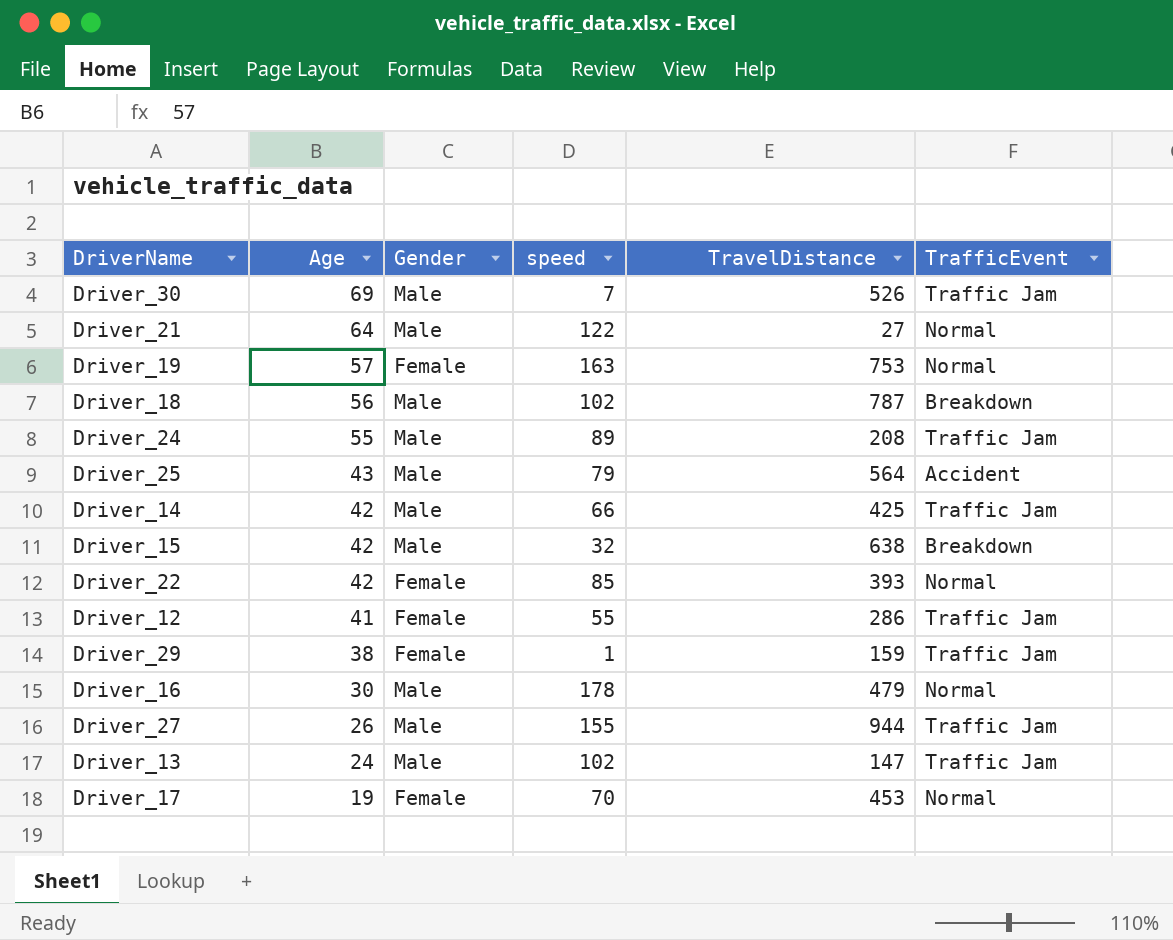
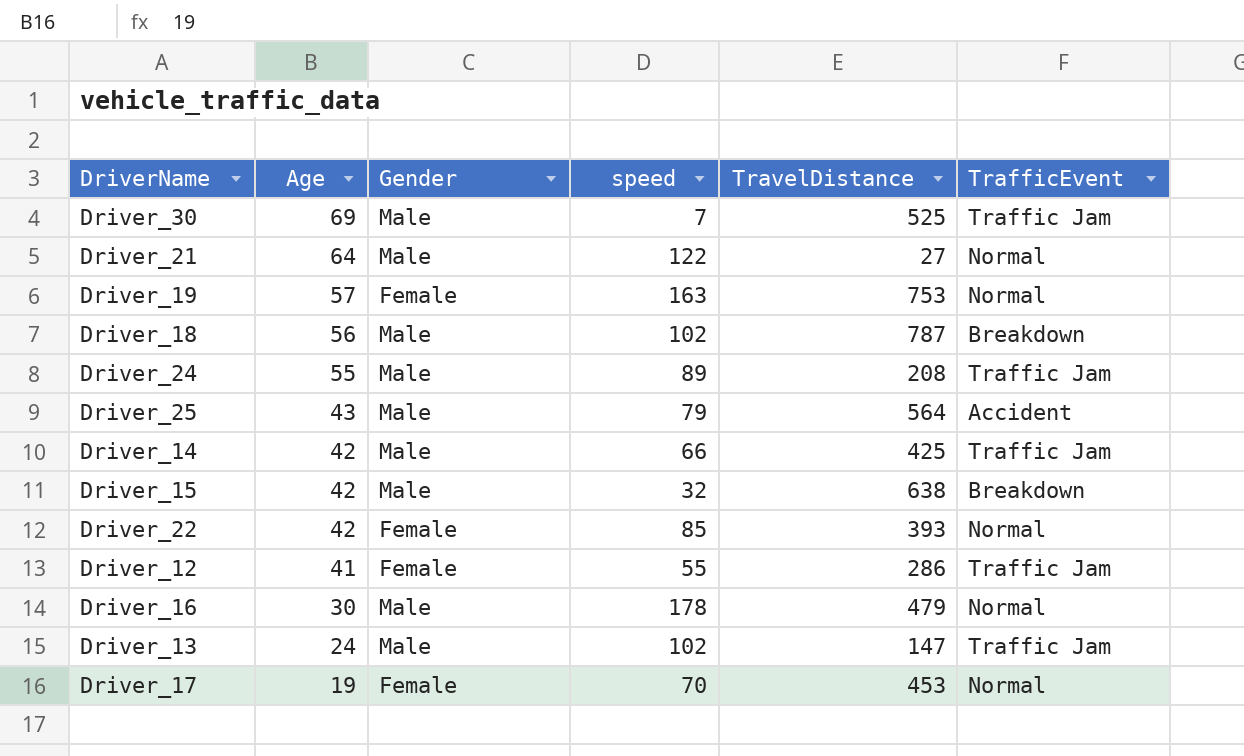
row Driver_29: 38 | Female | 1 | 159 | Traffic Jam -> none
row Driver_27: 26 | Male | 155 | 944 | Traffic Jam -> none
Driver_30 | TravelDistance: 526 -> 525

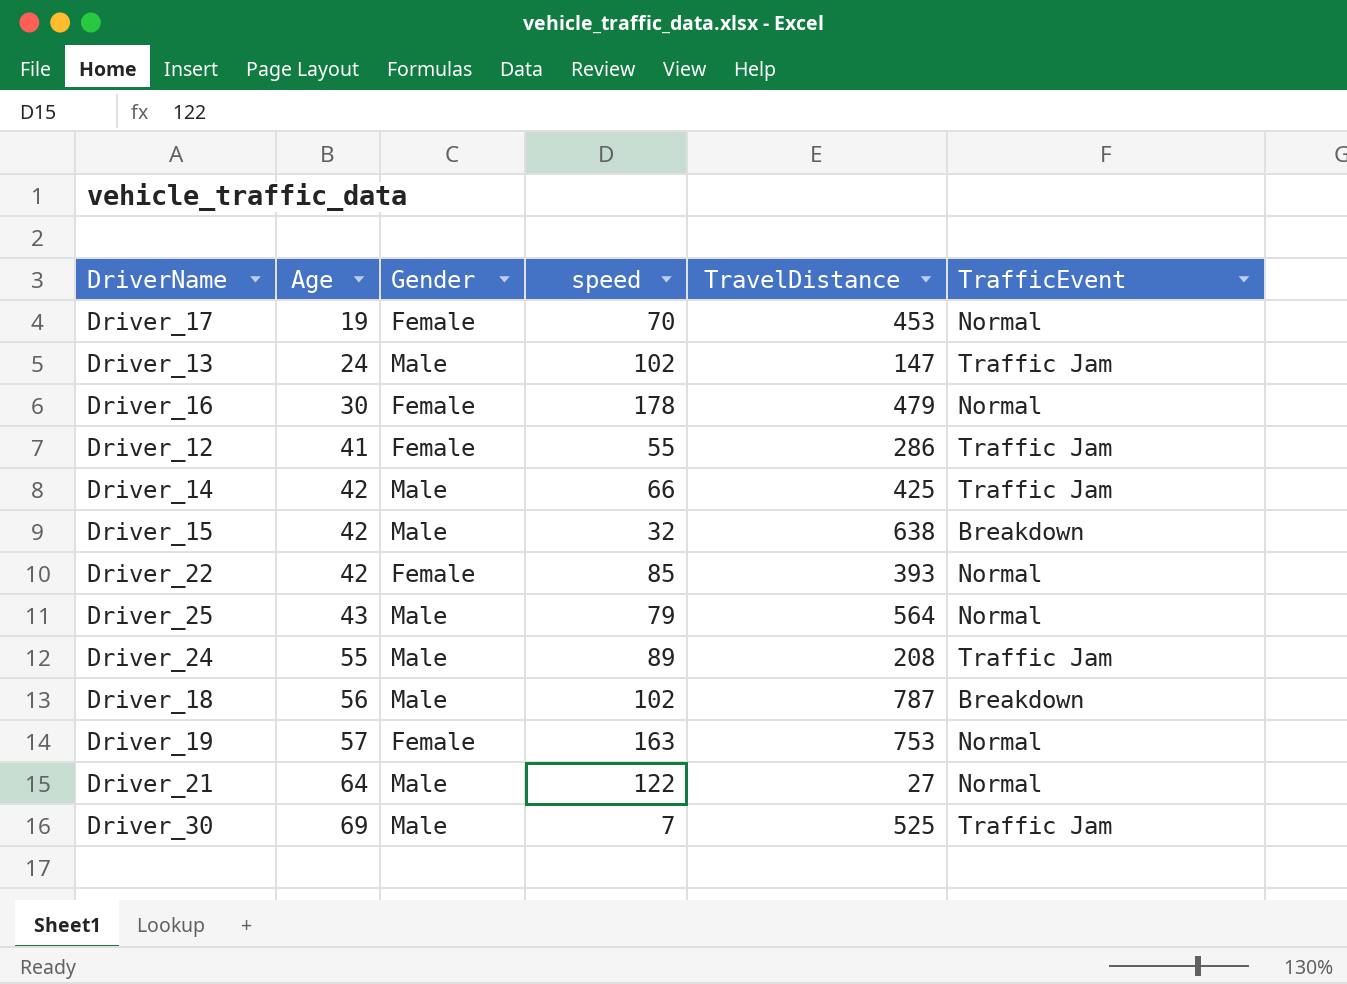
row order: Age descending -> Age ascending
Driver_16 | Gender: Male -> Female
Driver_25 | TrafficEvent: Accident -> Normal

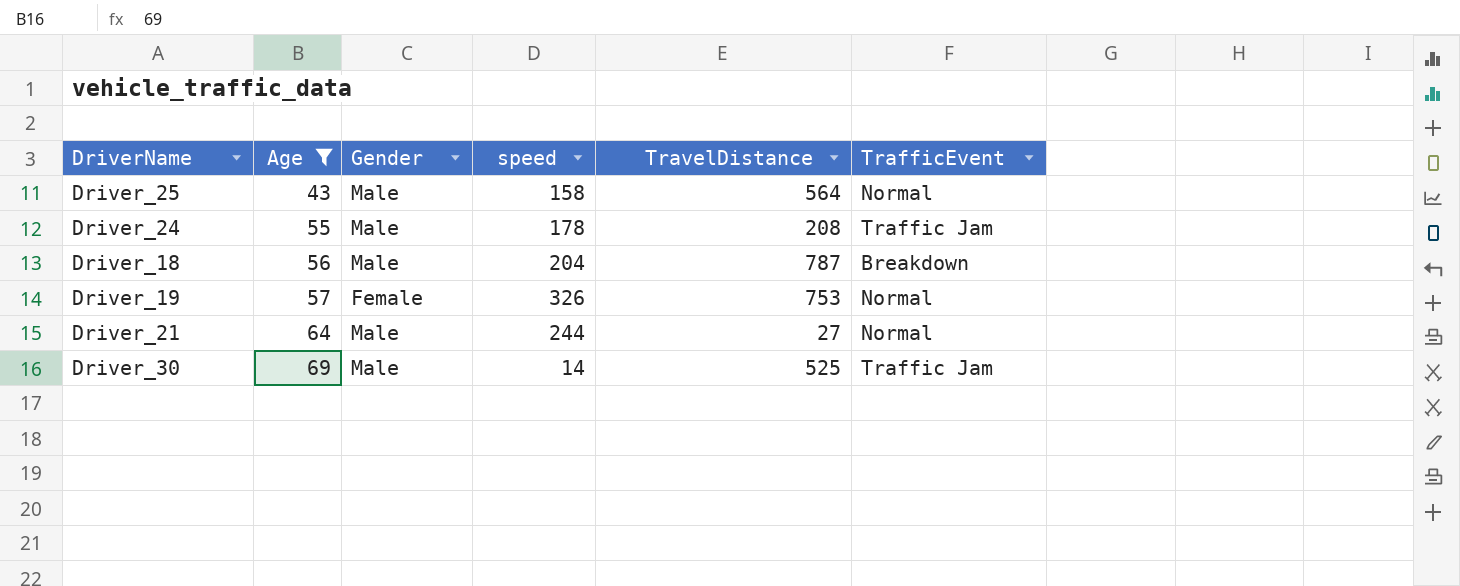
filter: none -> Age >= 43
Driver_25 | speed: 79 -> 158
Driver_24 | speed: 89 -> 178
Driver_18 | speed: 102 -> 204
Driver_19 | speed: 163 -> 326
Driver_21 | speed: 122 -> 244
Driver_30 | speed: 7 -> 14

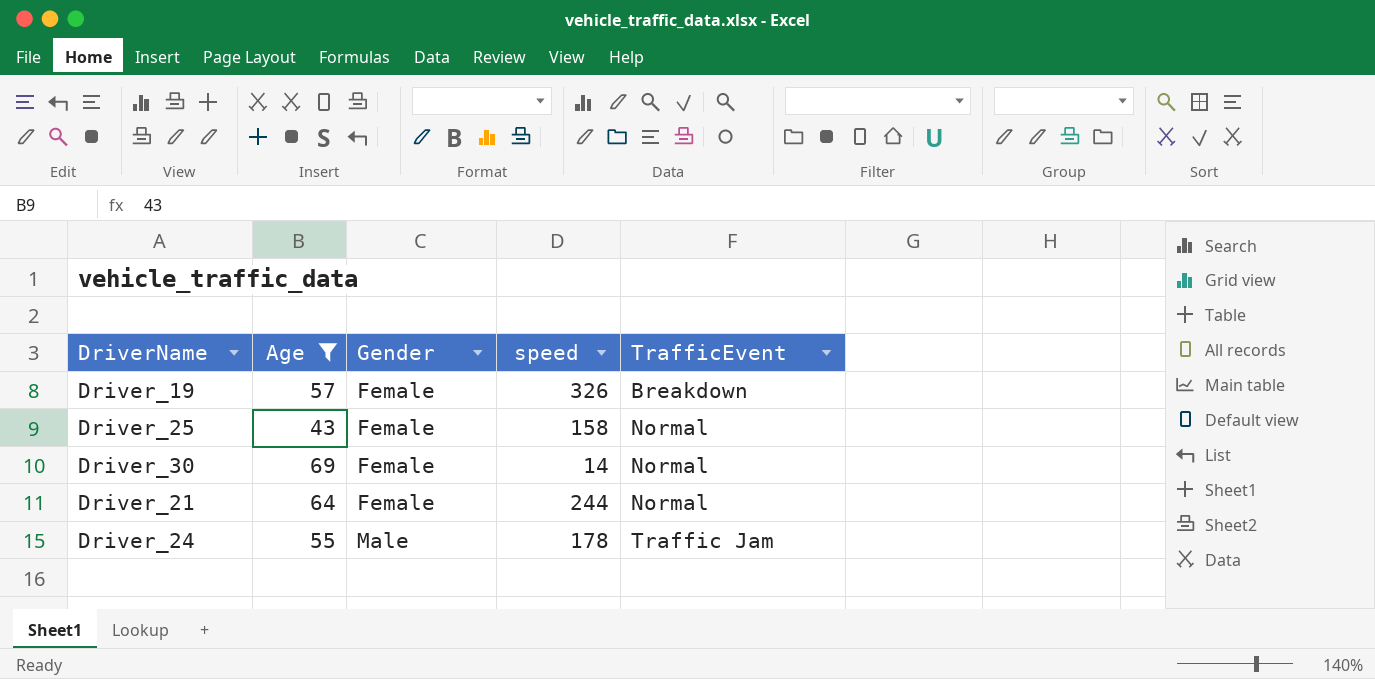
row order: Age ascending -> Gender ascending
column TravelDistance | position: 5 -> none
row Driver_18: 56 | Male | 204 | 787 | Breakdown -> none
Driver_19 | TrafficEvent: Normal -> Breakdown
Driver_25 | Gender: Male -> Female
Driver_30 | Gender: Male -> Female
Driver_30 | TrafficEvent: Traffic Jam -> Normal
Driver_21 | Gender: Male -> Female

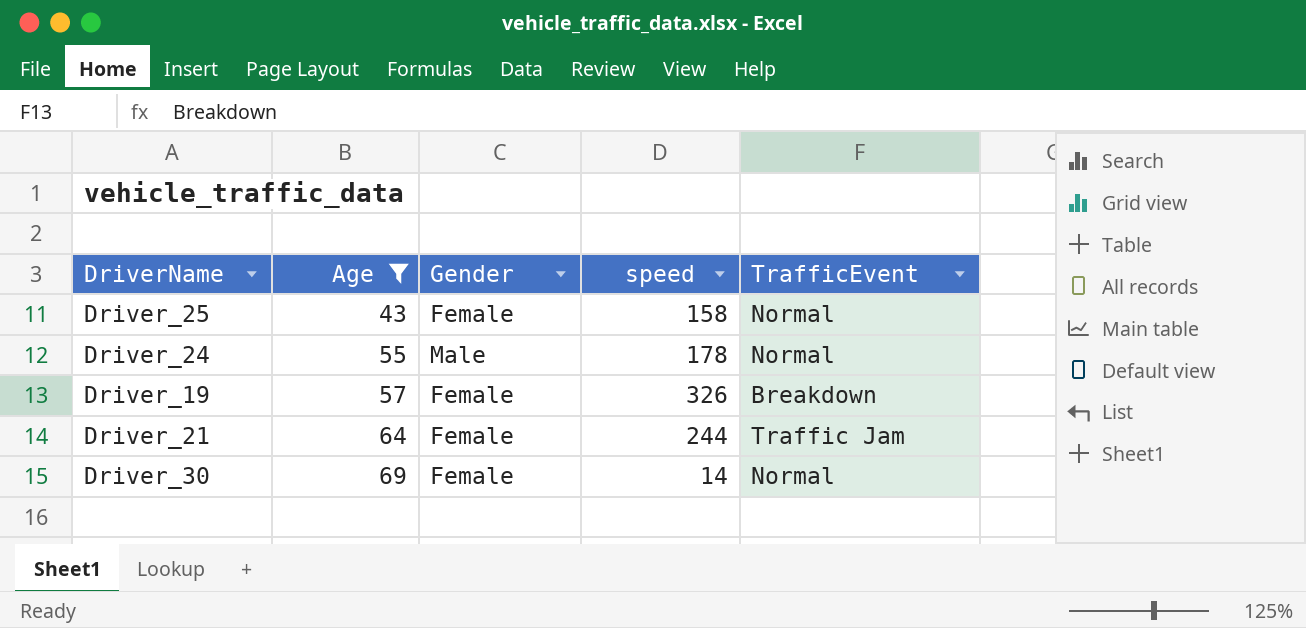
row order: Gender ascending -> Age ascending
Driver_24 | TrafficEvent: Traffic Jam -> Normal
Driver_21 | TrafficEvent: Normal -> Traffic Jam

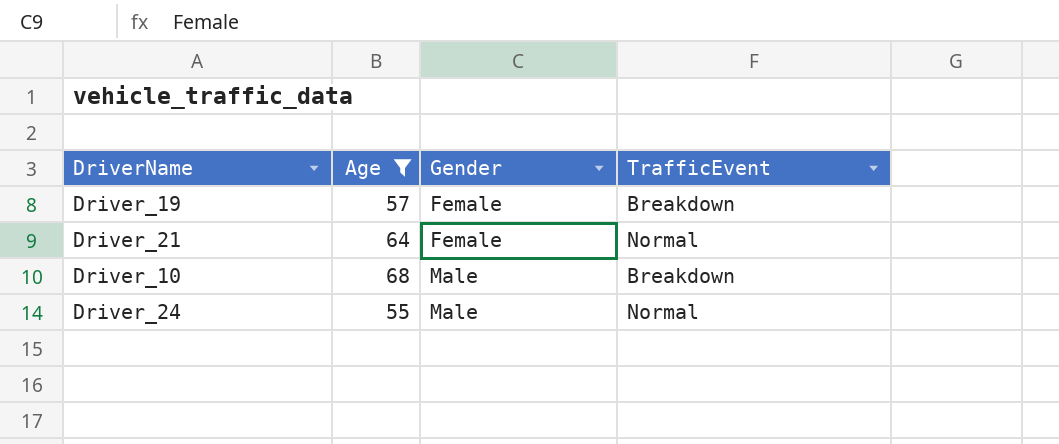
row order: Age ascending -> Gender ascending
column speed | position: 4 -> none
row Driver_25: 43 | Female | 158 | Normal -> none
row Driver_30: 69 | Female | 14 | Normal -> none
Driver_21 | TrafficEvent: Traffic Jam -> Normal
row Driver_10: none -> 68 | Male | Breakdown

